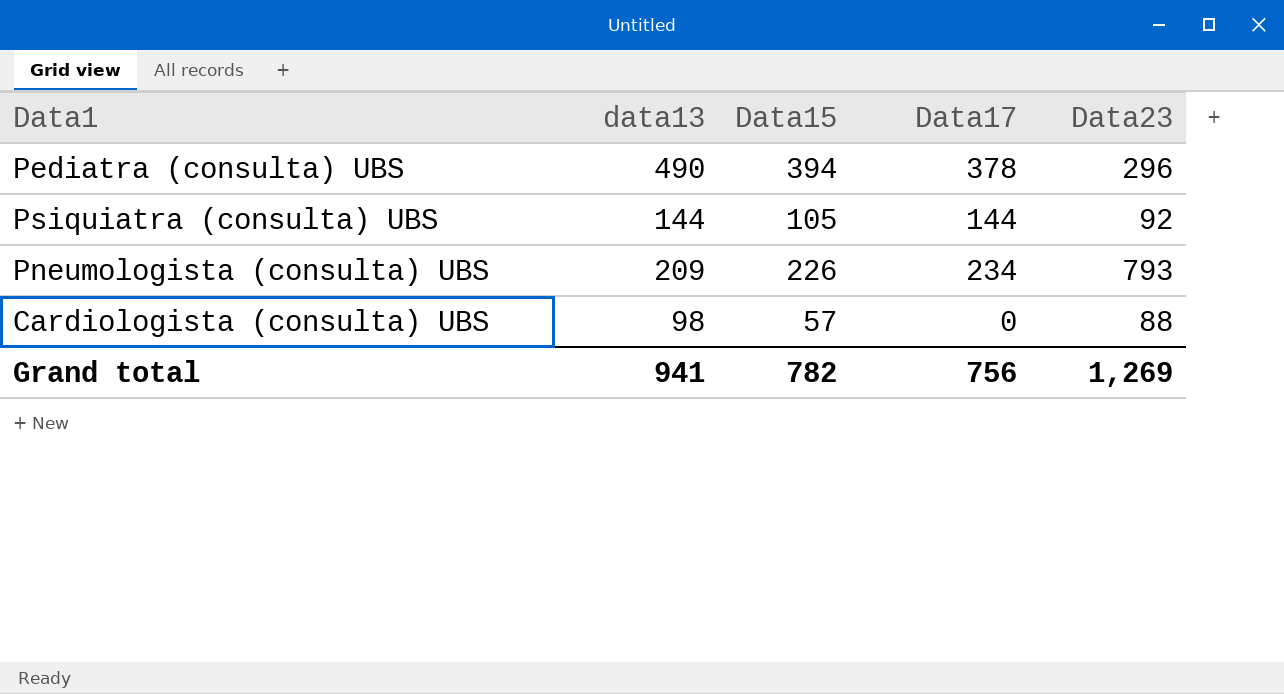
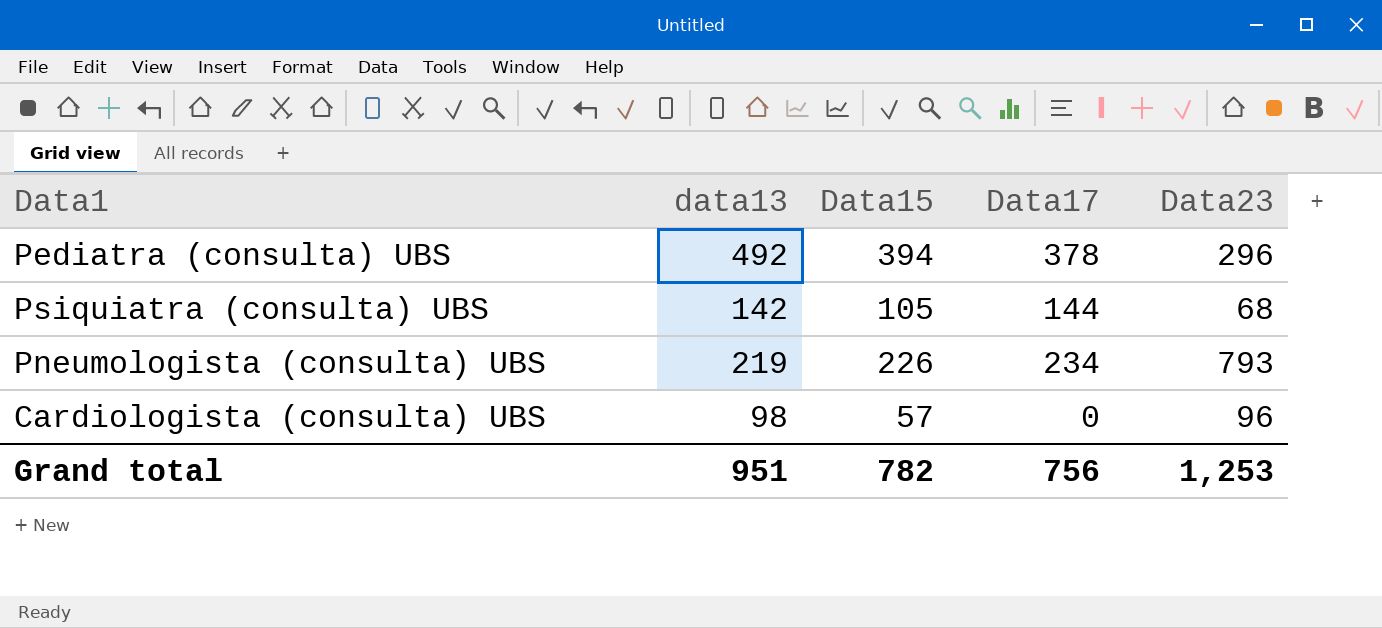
Pediatra (consulta) UBS | data13: 490 -> 492
Psiquiatra (consulta) UBS | data13: 144 -> 142
Psiquiatra (consulta) UBS | Data23: 92 -> 68
Pneumologista (consulta) UBS | data13: 209 -> 219
Cardiologista (consulta) UBS | Data23: 88 -> 96
Grand total | data13: 941 -> 951
Grand total | Data23: 1,269 -> 1,253

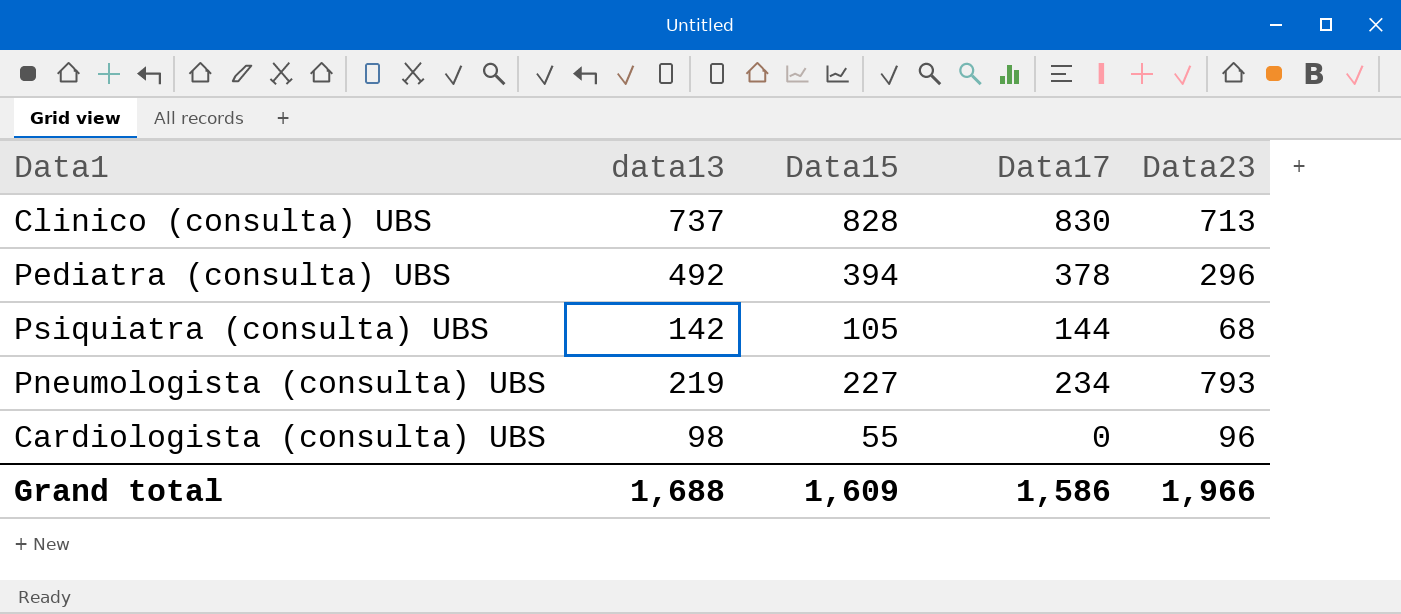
row Clinico (consulta) UBS: none -> 737 | 828 | 830 | 713
Pneumologista (consulta) UBS | Data15: 226 -> 227
Cardiologista (consulta) UBS | Data15: 57 -> 55
Grand total | data13: 951 -> 1,688
Grand total | Data15: 782 -> 1,609
Grand total | Data17: 756 -> 1,586
Grand total | Data23: 1,253 -> 1,966

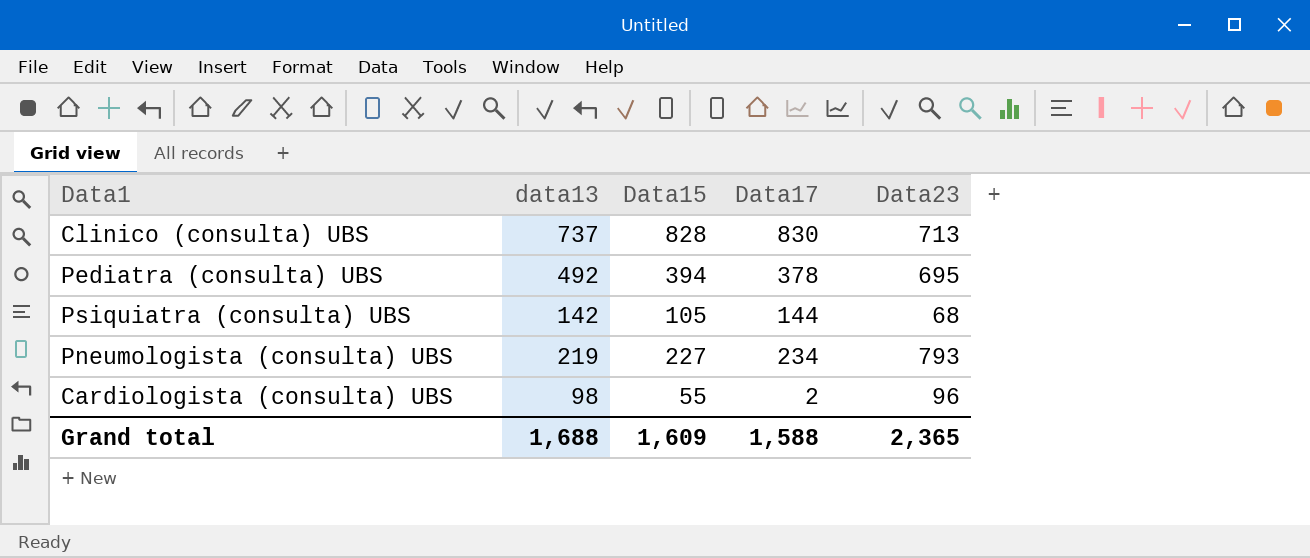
Pediatra (consulta) UBS | Data23: 296 -> 695
Cardiologista (consulta) UBS | Data17: 0 -> 2
Grand total | Data17: 1,586 -> 1,588
Grand total | Data23: 1,966 -> 2,365

